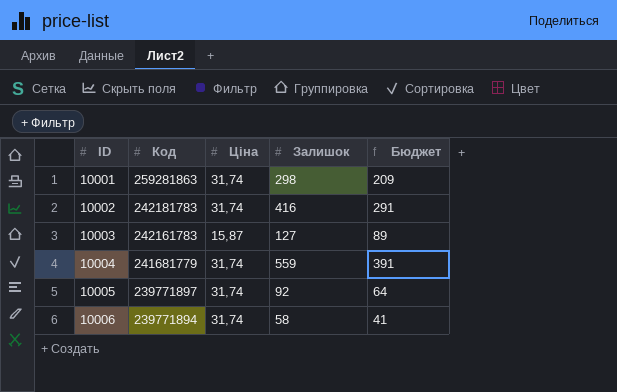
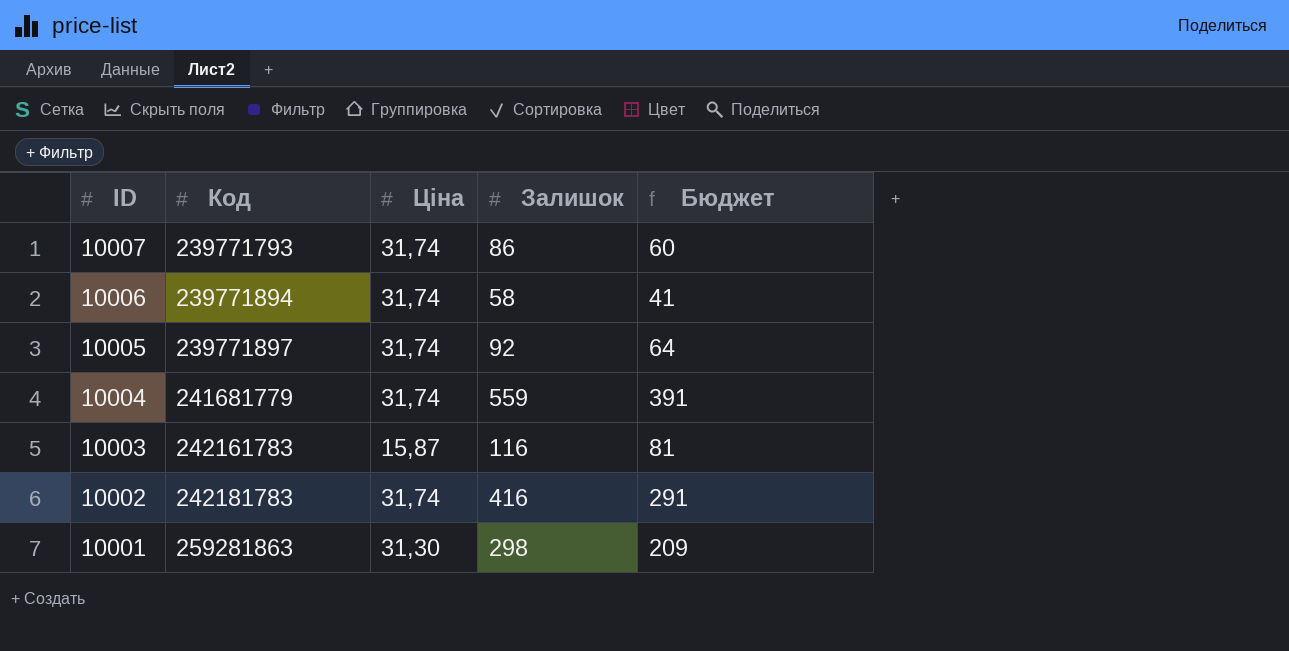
row order: ID ascending -> ID descending
row 10007: none -> 239771793 | 31,74 | 86 | 60
10003 | Залишок: 127 -> 116
10003 | Бюджет: 89 -> 81
10001 | Ціна: 31,74 -> 31,30

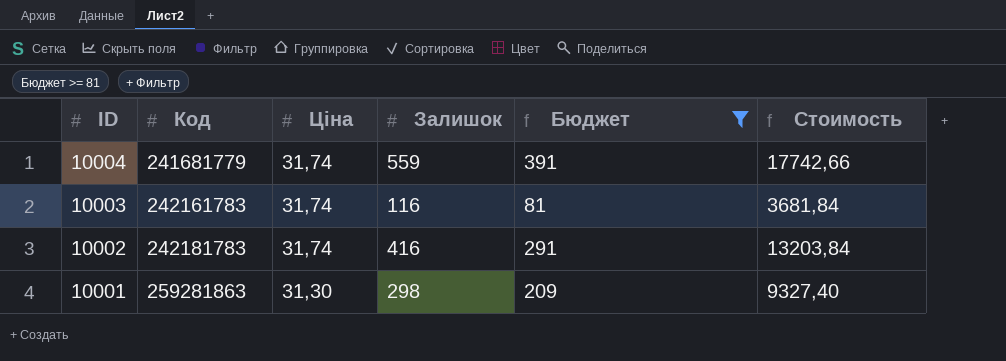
filter: none -> Бюджет >= 81
column Стоимость | formula: none -> [Ціна] * [Залишок]
10003 | Ціна: 15,87 -> 31,74

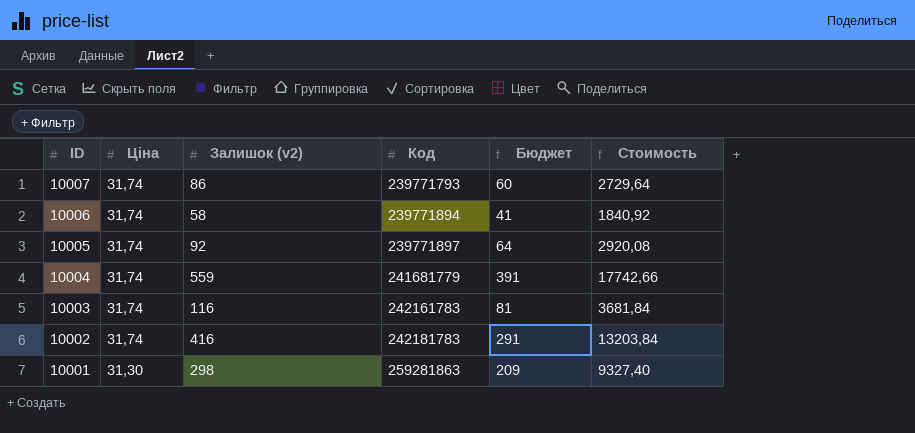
filter: Бюджет >= 81 -> none
column name: Залишок -> Залишок (v2)
column Код | position: 2 -> 4

